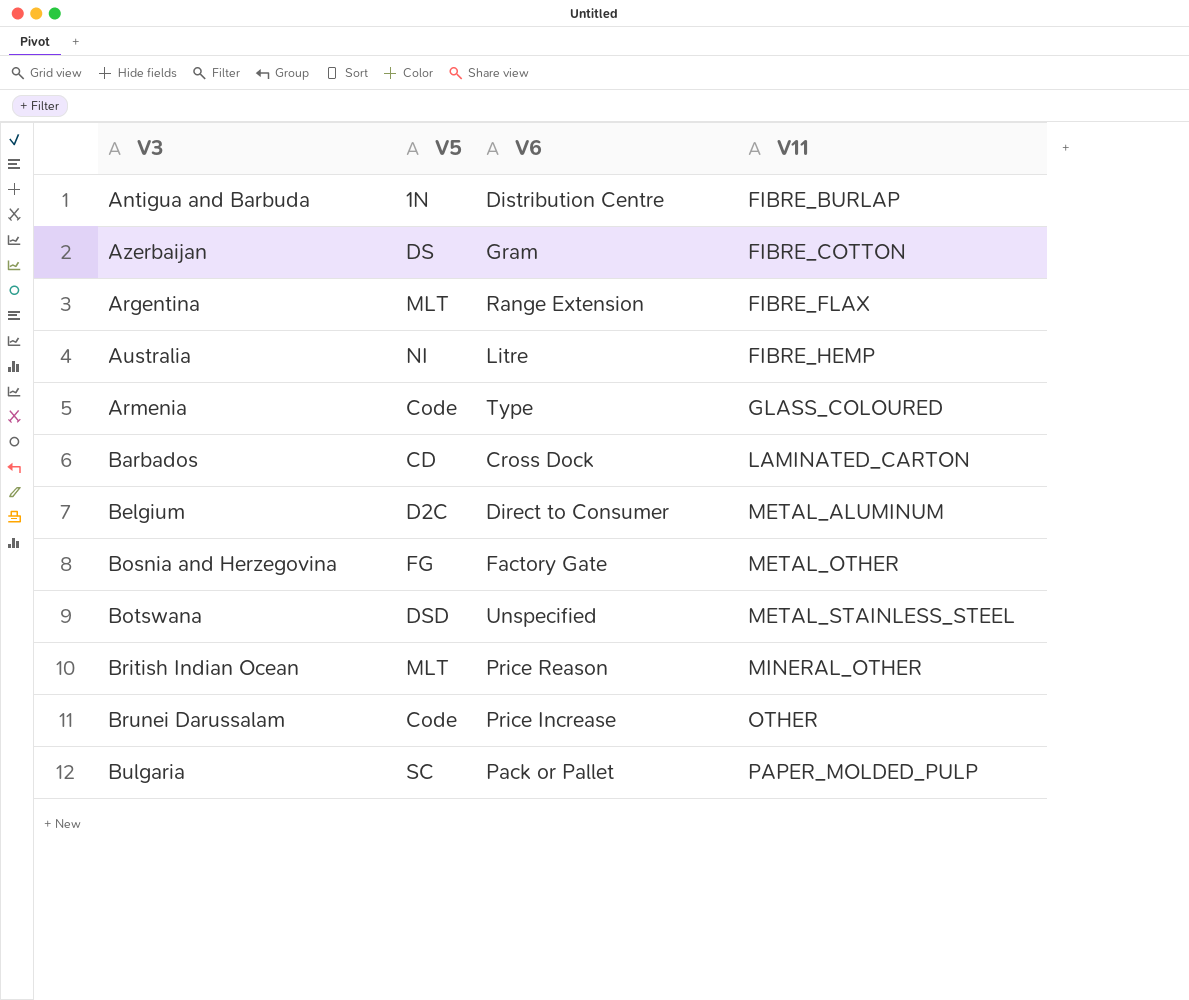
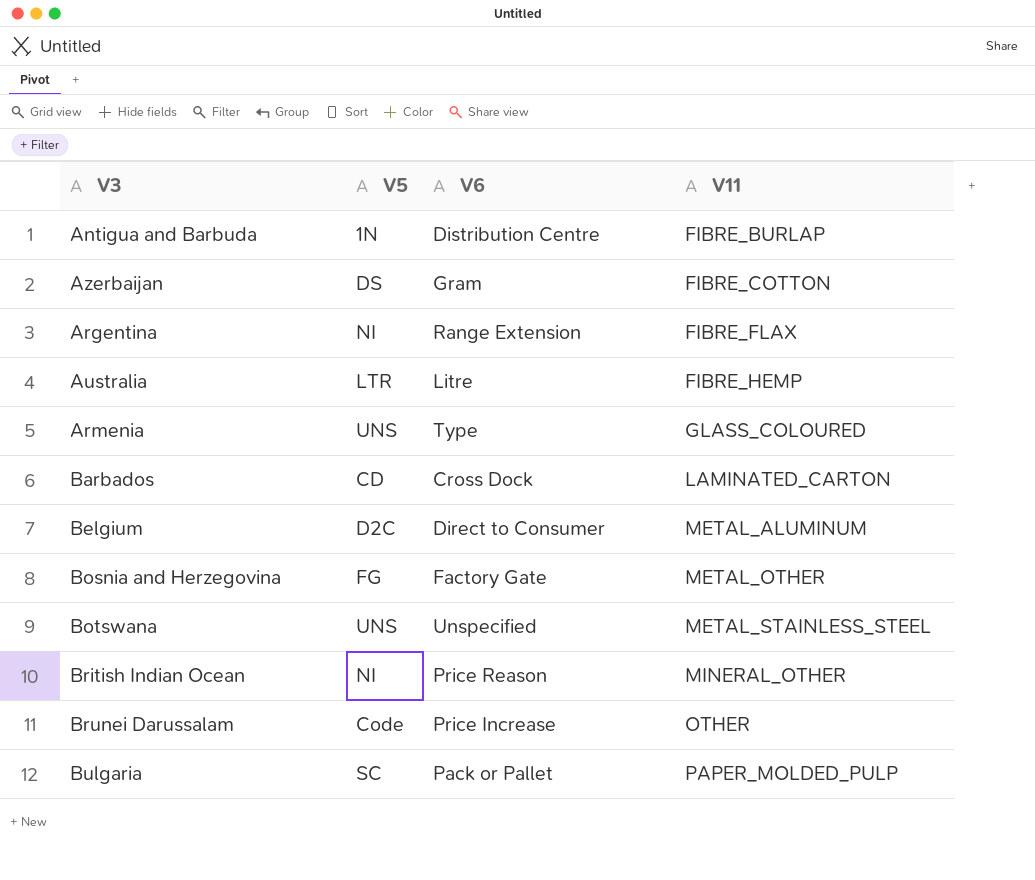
Argentina | V5: MLT -> NI
Australia | V5: NI -> LTR
Armenia | V5: Code -> UNS
Botswana | V5: DSD -> UNS
British Indian Ocean | V5: MLT -> NI

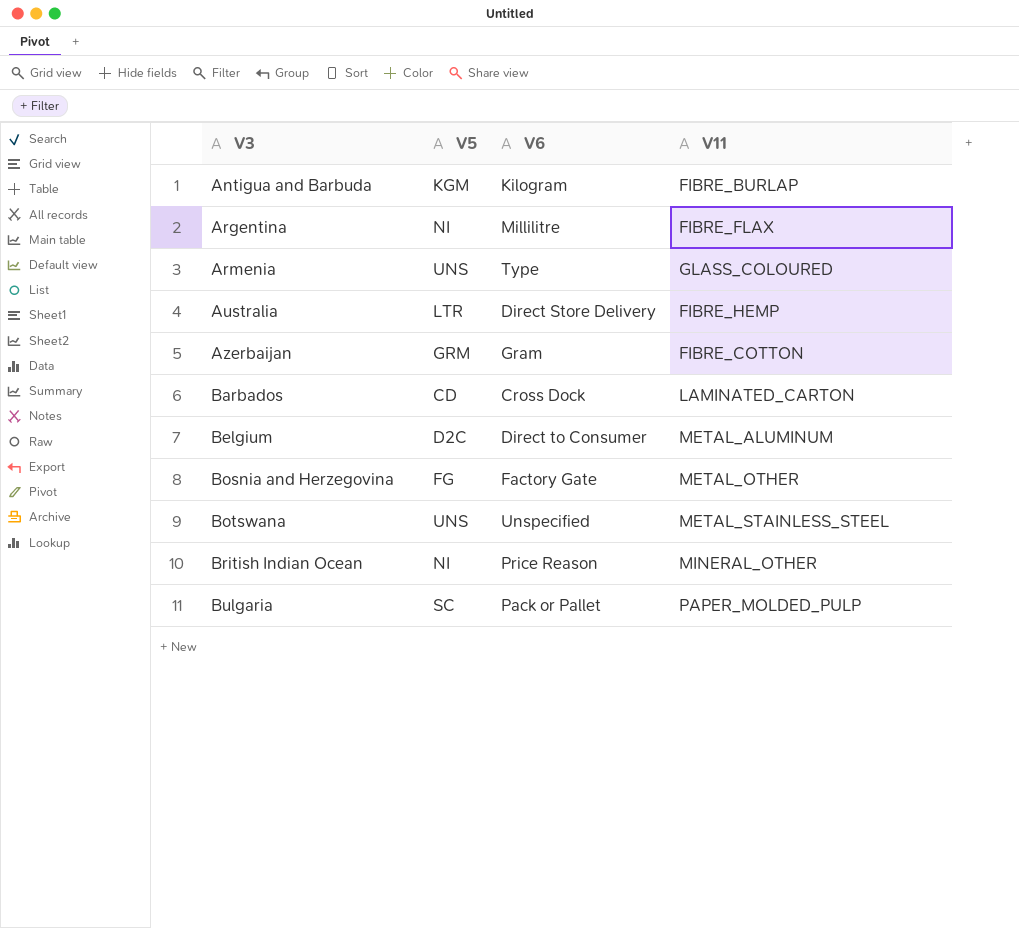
row order: V11 ascending -> V3 ascending
row Brunei Darussalam: Code | Price Increase | OTHER -> none
Antigua and Barbuda | V5: 1N -> KGM
Antigua and Barbuda | V6: Distribution Centre -> Kilogram
Argentina | V6: Range Extension -> Millilitre
Australia | V6: Litre -> Direct Store Delivery
Azerbaijan | V5: DS -> GRM

